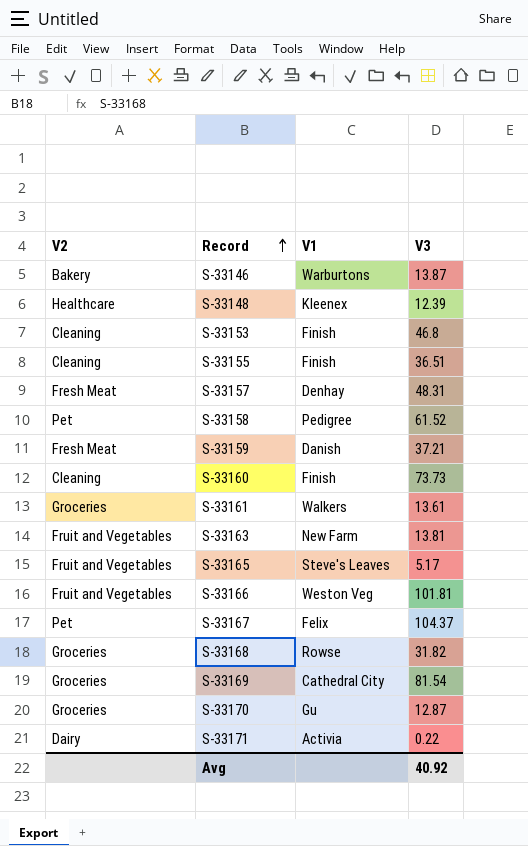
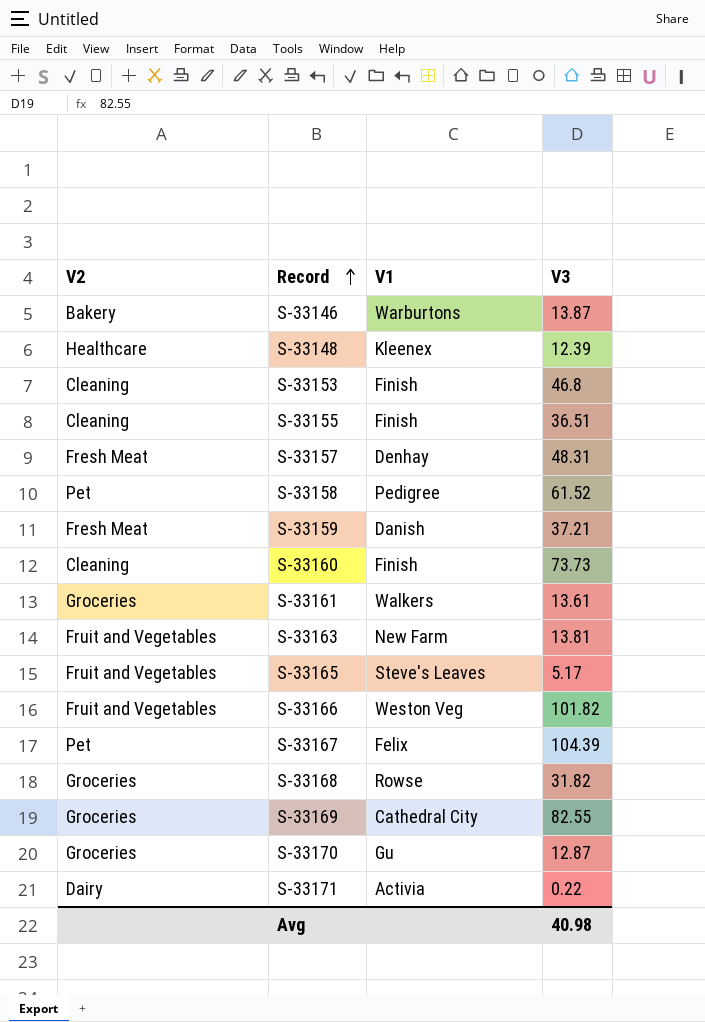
S-33166 | V3: 101.81 -> 101.82
S-33167 | V3: 104.37 -> 104.39
S-33169 | V3: 81.54 -> 82.55
Avg | V3: 40.92 -> 40.98

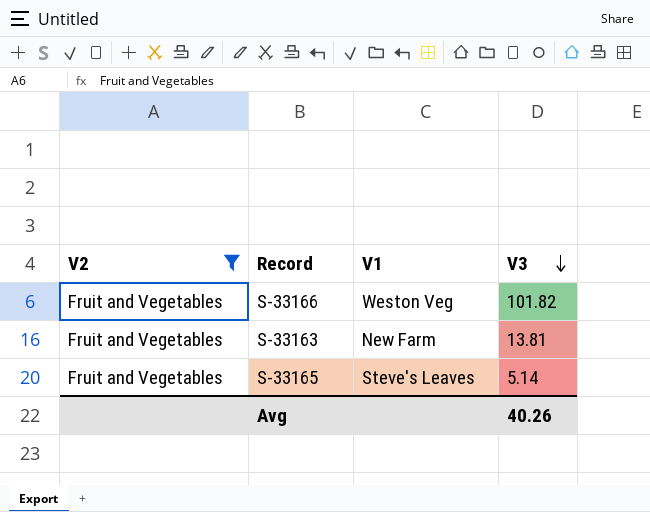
filter: none -> V2 = Fruit and Vegetables
row order: Record ascending -> V3 descending
S-33165 | V3: 5.17 -> 5.14
Avg | V3: 40.98 -> 40.26

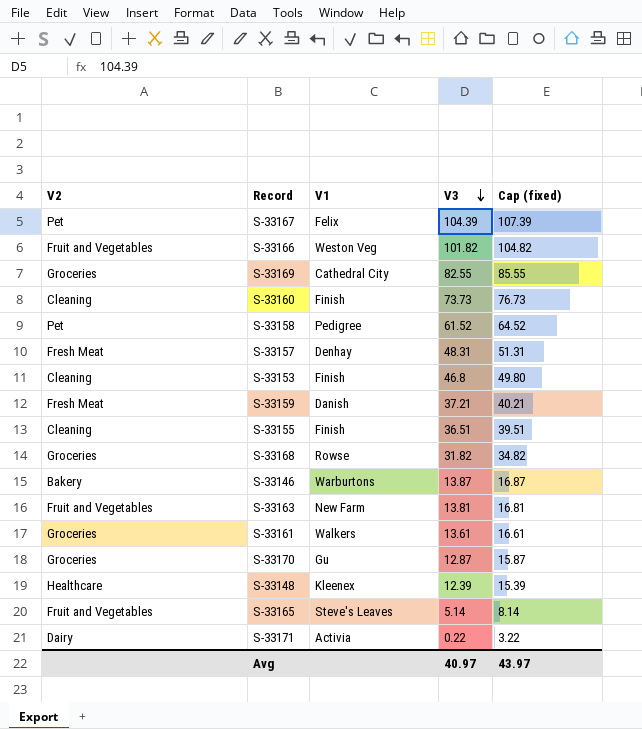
filter: V2 = Fruit and Vegetables -> none
column Cap (fixed) | formula: none -> [V3] + 3
Avg | V3: 40.26 -> 40.97

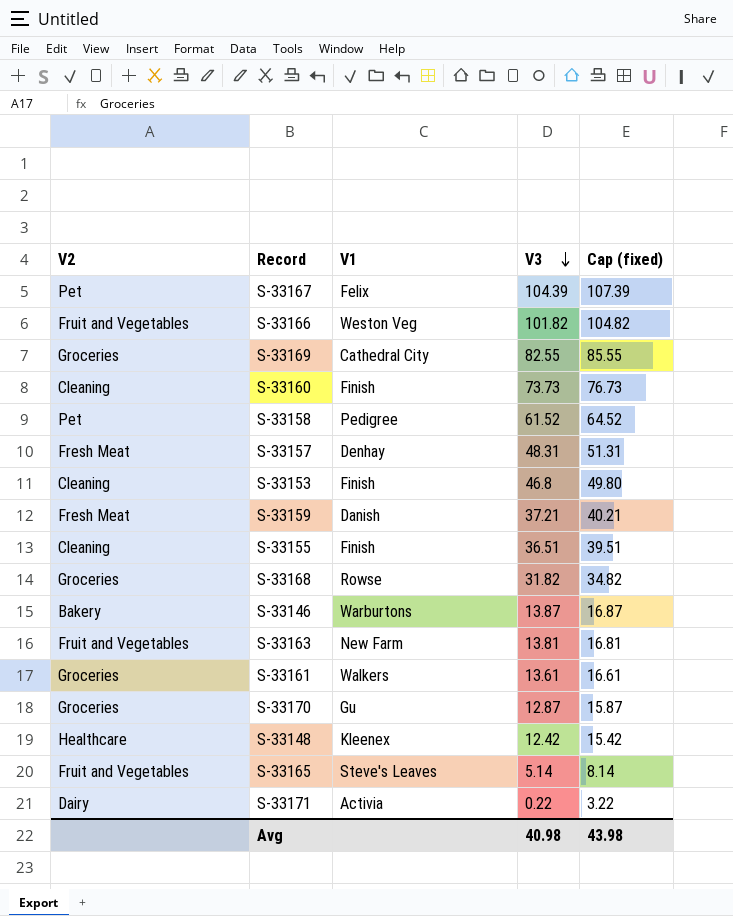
S-33148 | V3: 12.39 -> 12.42
S-33148 | Cap (fixed): 15.39 -> 15.42
Avg | V3: 40.97 -> 40.98
Avg | Cap (fixed): 43.97 -> 43.98

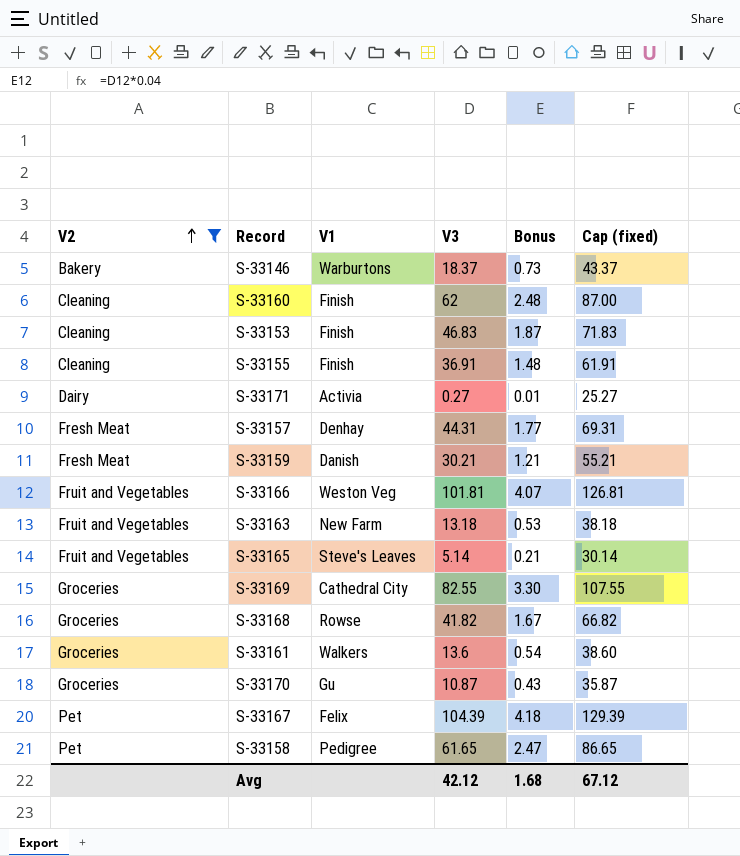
filter: none -> V2 != Healthcare
row order: V3 descending -> V2 ascending
column Bonus | formula: none -> [V3] * 0.04
column Cap (fixed) | formula: [V3] + 3 -> [V3] + 25
S-33146 | V3: 13.87 -> 18.37
S-33160 | V3: 73.73 -> 62
S-33153 | V3: 46.8 -> 46.83
S-33155 | V3: 36.51 -> 36.91
S-33171 | V3: 0.22 -> 0.27
S-33157 | V3: 48.31 -> 44.31
S-33159 | V3: 37.21 -> 30.21
S-33166 | V3: 101.82 -> 101.81
S-33163 | V3: 13.81 -> 13.18
S-33168 | V3: 31.82 -> 41.82
S-33161 | V3: 13.61 -> 13.6
S-33170 | V3: 12.87 -> 10.87
S-33158 | V3: 61.52 -> 61.65
Avg | V3: 40.98 -> 42.12
Avg | Cap (fixed): 43.98 -> 67.12

